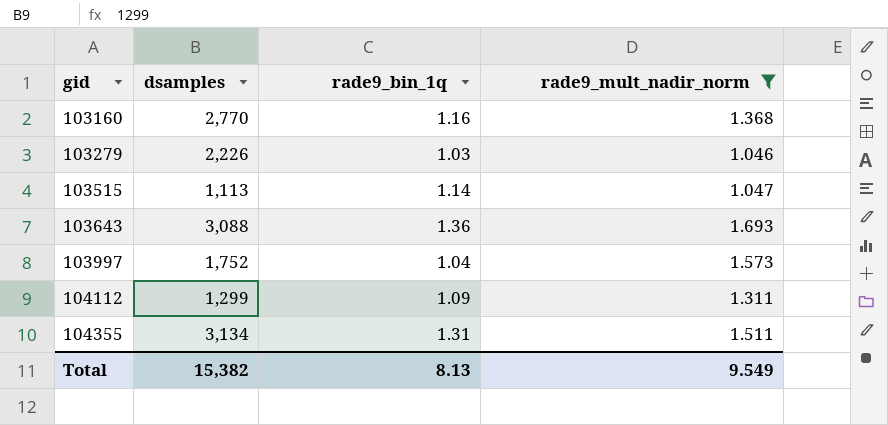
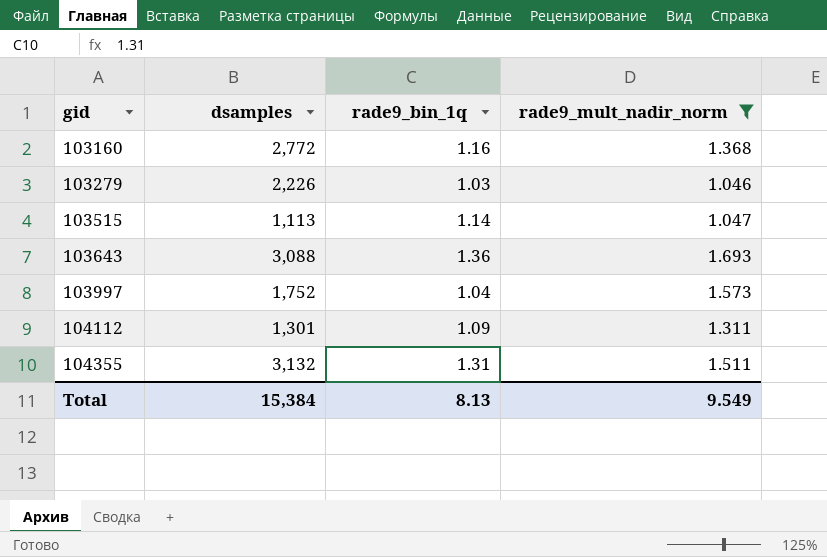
103160 | dsamples: 2,770 -> 2,772
104112 | dsamples: 1,299 -> 1,301
104355 | dsamples: 3,134 -> 3,132
Total | dsamples: 15,382 -> 15,384

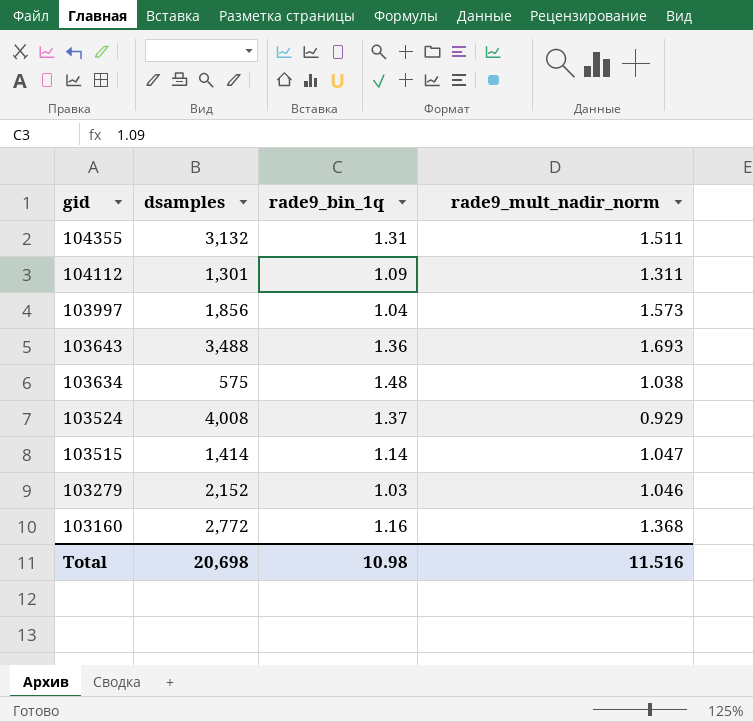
filter: rade9_mult_nadir_norm >= 1.046 -> none
row order: gid ascending -> gid descending
103997 | dsamples: 1,752 -> 1,856
103643 | dsamples: 3,088 -> 3,488
103515 | dsamples: 1,113 -> 1,414
103279 | dsamples: 2,226 -> 2,152
Total | dsamples: 15,384 -> 20,698
Total | rade9_bin_1q: 8.13 -> 10.98
Total | rade9_mult_nadir_norm: 9.549 -> 11.516

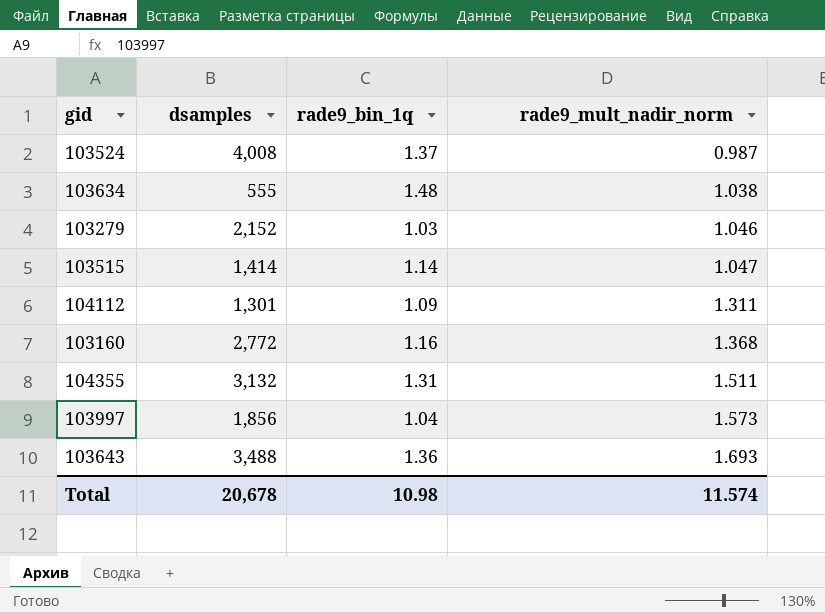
row order: gid descending -> rade9_mult_nadir_norm ascending
103524 | rade9_mult_nadir_norm: 0.929 -> 0.987
103634 | dsamples: 575 -> 555
Total | dsamples: 20,698 -> 20,678
Total | rade9_mult_nadir_norm: 11.516 -> 11.574

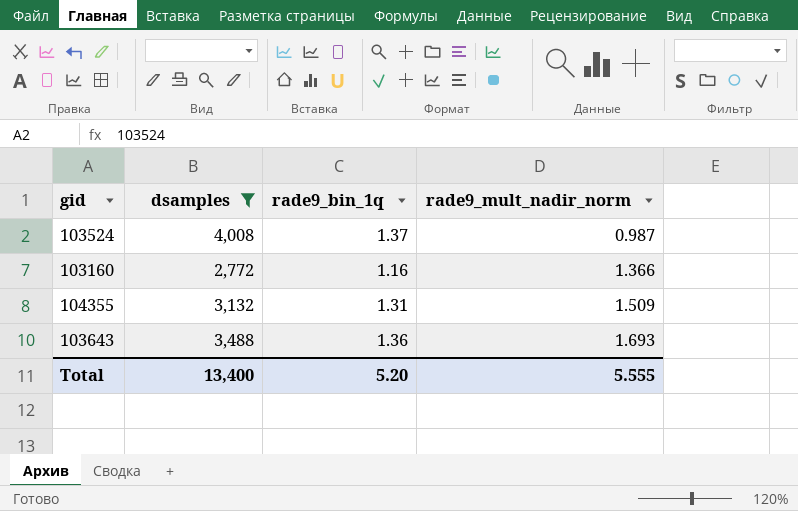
filter: none -> dsamples >= 2,772
103160 | rade9_mult_nadir_norm: 1.368 -> 1.366
104355 | rade9_mult_nadir_norm: 1.511 -> 1.509
Total | dsamples: 20,678 -> 13,400
Total | rade9_bin_1q: 10.98 -> 5.20
Total | rade9_mult_nadir_norm: 11.574 -> 5.555

